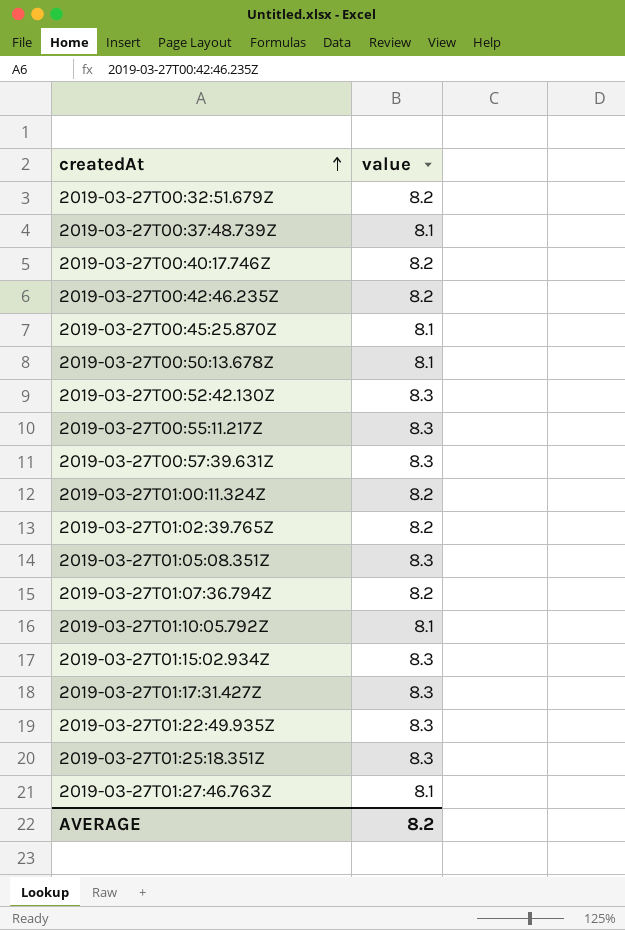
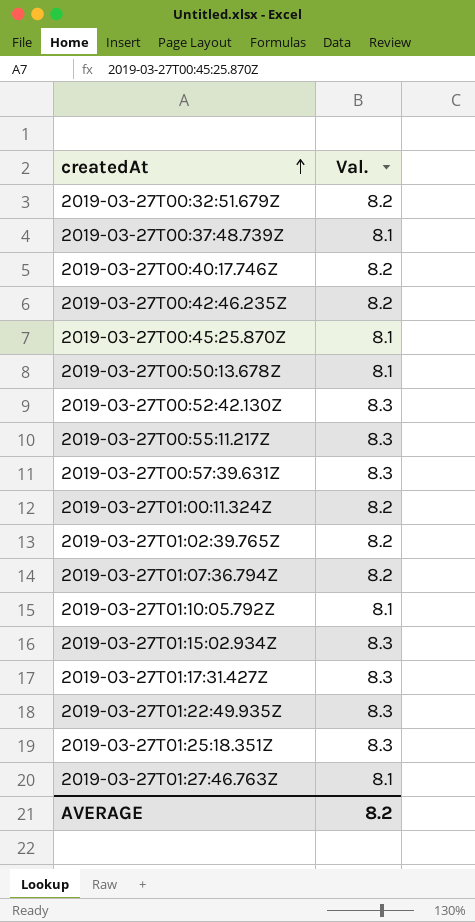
column name: value -> Val.
row 2019-03-27T01:05:08.351Z: 8.3 -> none

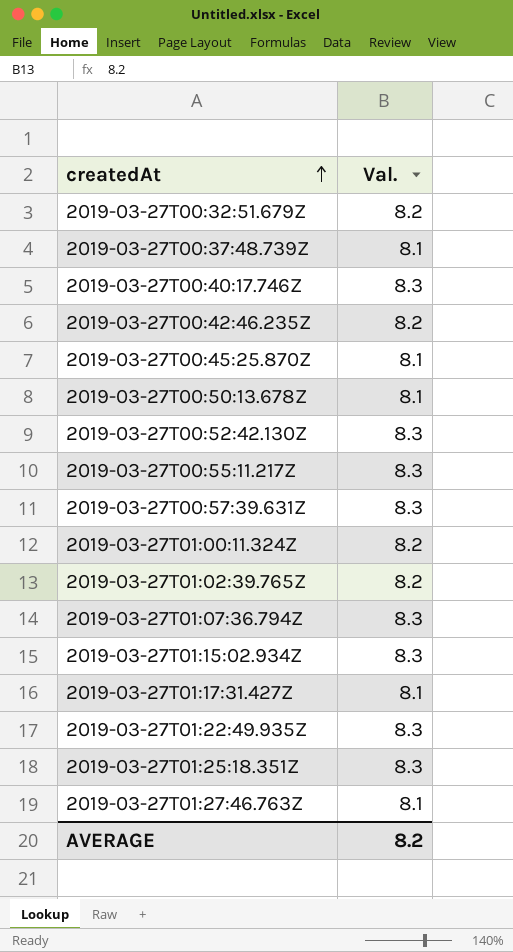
row 2019-03-27T01:10:05.792Z: 8.1 -> none
2019-03-27T00:40:17.746Z | Val.: 8.2 -> 8.3
2019-03-27T01:07:36.794Z | Val.: 8.2 -> 8.3
2019-03-27T01:17:31.427Z | Val.: 8.3 -> 8.1

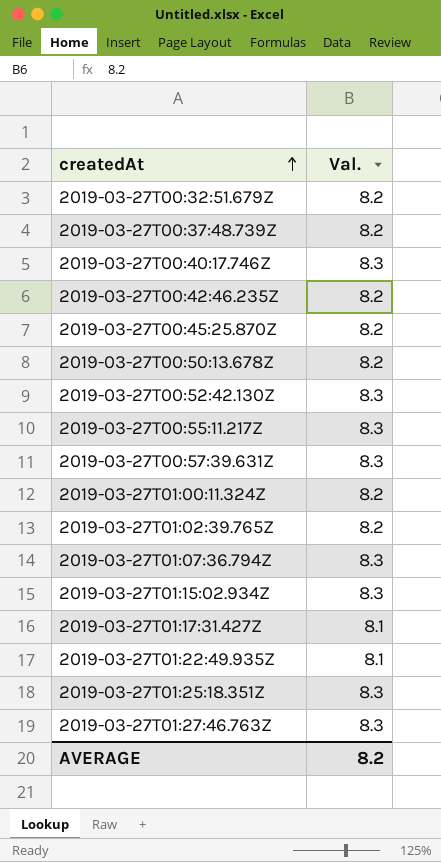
2019-03-27T00:37:48.739Z | Val.: 8.1 -> 8.2
2019-03-27T00:45:25.870Z | Val.: 8.1 -> 8.2
2019-03-27T00:50:13.678Z | Val.: 8.1 -> 8.2
2019-03-27T01:22:49.935Z | Val.: 8.3 -> 8.1
2019-03-27T01:27:46.763Z | Val.: 8.1 -> 8.3

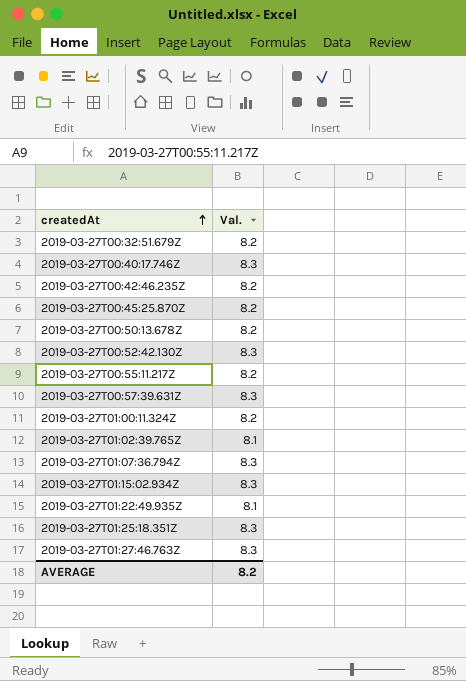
row 2019-03-27T00:37:48.739Z: 8.2 -> none
row 2019-03-27T01:17:31.427Z: 8.1 -> none
2019-03-27T00:55:11.217Z | Val.: 8.3 -> 8.2
2019-03-27T01:02:39.765Z | Val.: 8.2 -> 8.1

